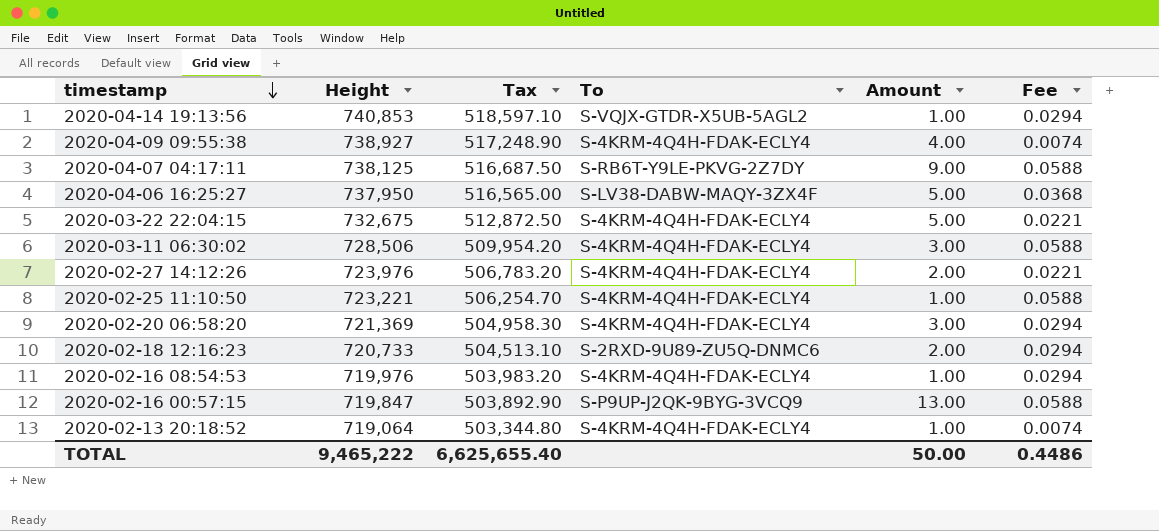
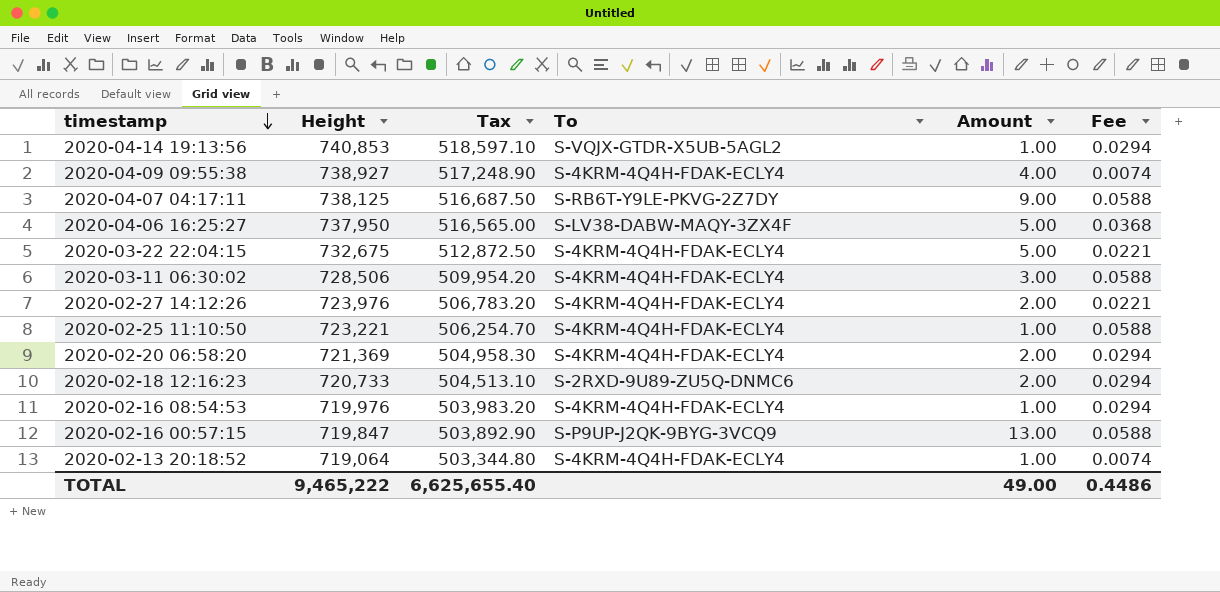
2020-02-20 06:58:20 | Amount: 3.00 -> 2.00
TOTAL | Amount: 50.00 -> 49.00

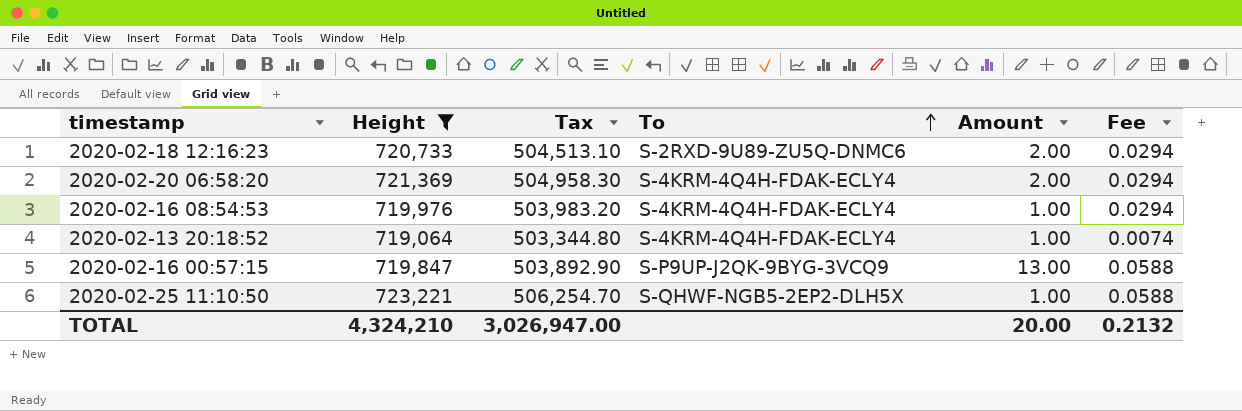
filter: none -> Height <= 723,221
row order: timestamp descending -> To ascending
2020-02-25 11:10:50 | To: S-4KRM-4Q4H-FDAK-ECLY4 -> S-QHWF-NGB5-2EP2-DLH5X
TOTAL | Height: 9,465,222 -> 4,324,210
TOTAL | Tax: 6,625,655.40 -> 3,026,947.00
TOTAL | Amount: 49.00 -> 20.00
TOTAL | Fee: 0.4486 -> 0.2132

